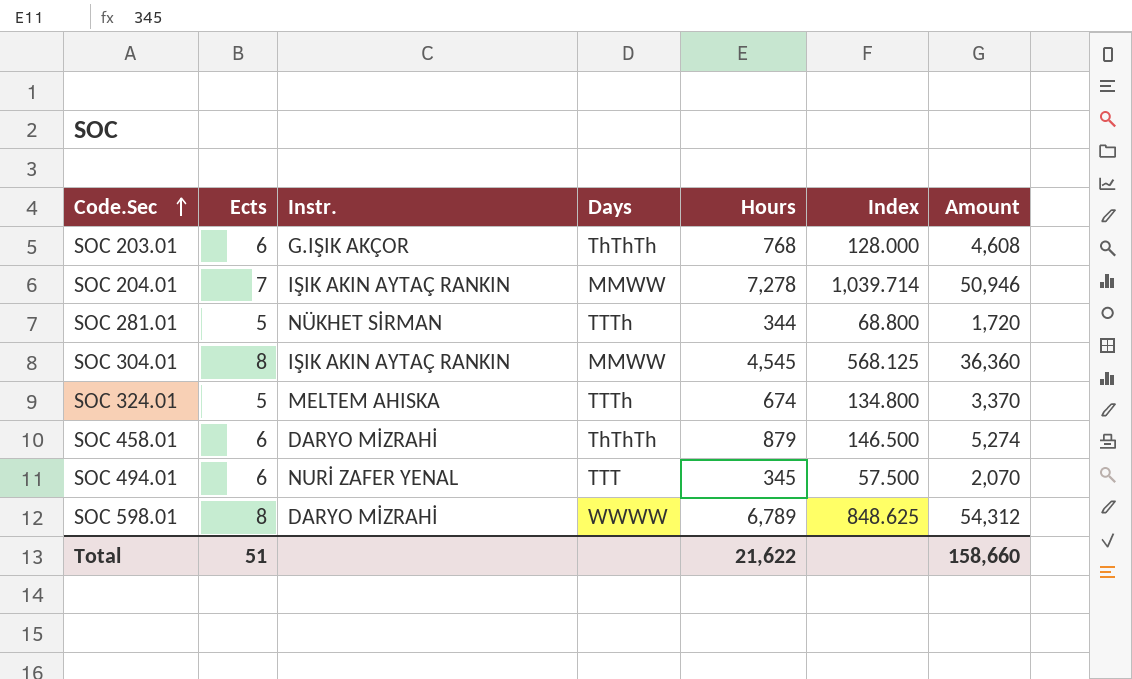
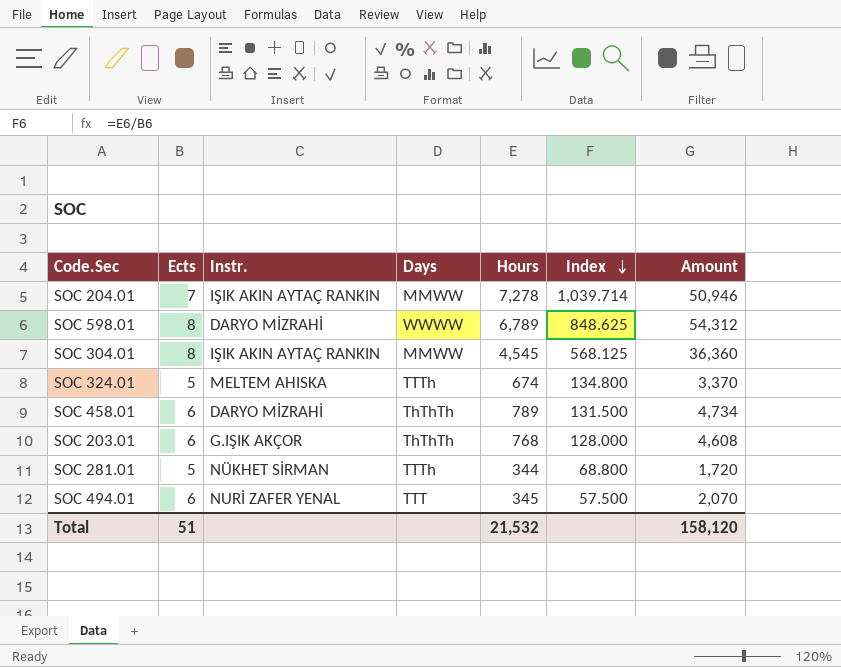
row order: Code.Sec ascending -> Index descending
SOC 458.01 | Hours: 879 -> 789
SOC 458.01 | Index: 146.500 -> 131.500
SOC 458.01 | Amount: 5,274 -> 4,734
Total | Hours: 21,622 -> 21,532
Total | Amount: 158,660 -> 158,120

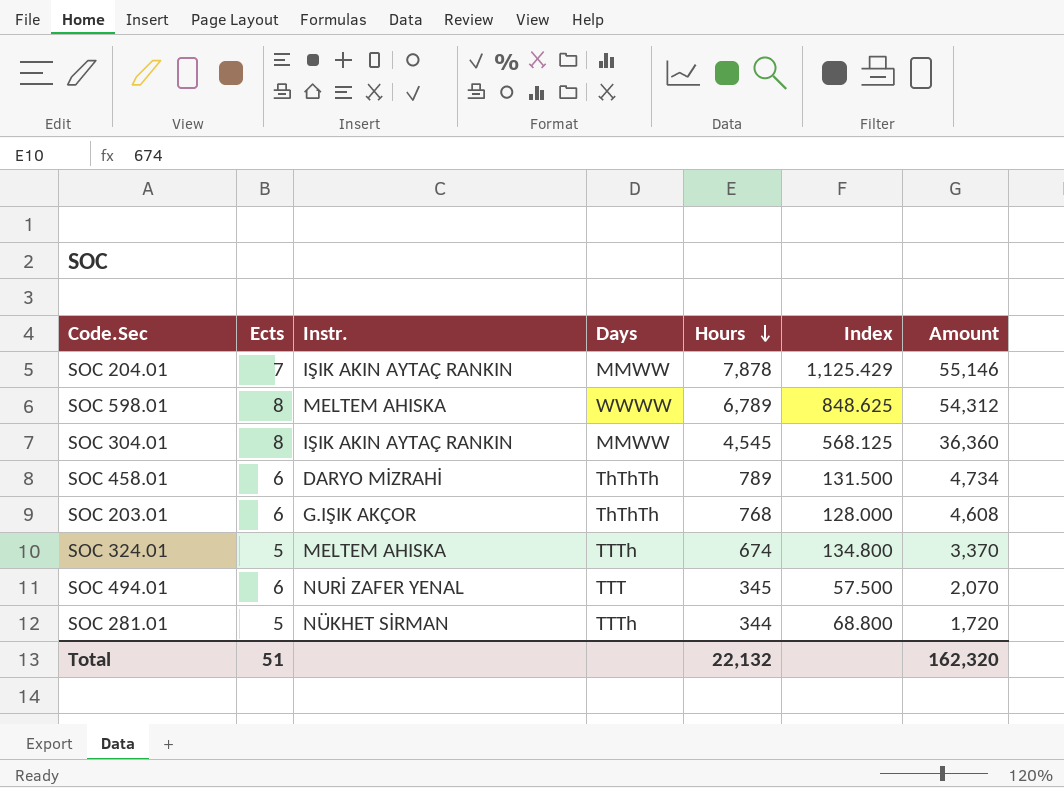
row order: Index descending -> Hours descending
SOC 204.01 | Hours: 7,278 -> 7,878
SOC 204.01 | Index: 1,039.714 -> 1,125.429
SOC 204.01 | Amount: 50,946 -> 55,146
SOC 598.01 | Instr.: DARYO MİZRAHİ -> MELTEM AHISKA
Total | Hours: 21,532 -> 22,132
Total | Amount: 158,120 -> 162,320

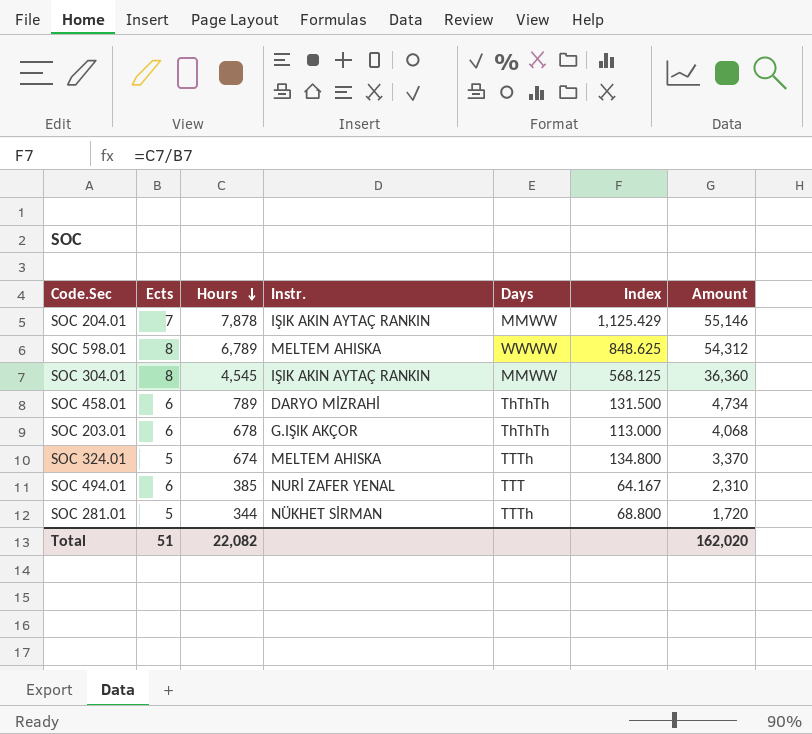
column Hours | position: 5 -> 3
SOC 203.01 | Hours: 768 -> 678
SOC 203.01 | Index: 128.000 -> 113.000
SOC 203.01 | Amount: 4,608 -> 4,068
SOC 494.01 | Hours: 345 -> 385
SOC 494.01 | Index: 57.500 -> 64.167
SOC 494.01 | Amount: 2,070 -> 2,310
Total | Hours: 22,132 -> 22,082
Total | Amount: 162,320 -> 162,020

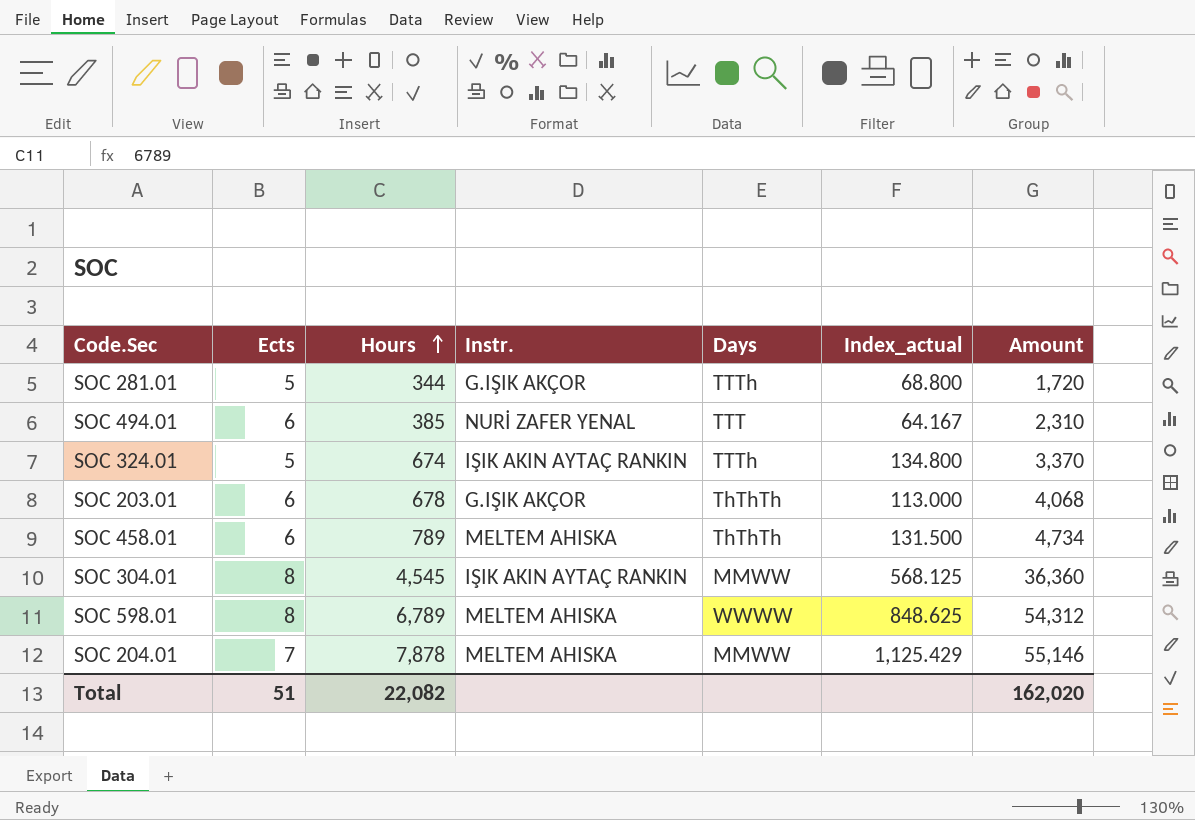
row order: Hours descending -> Hours ascending
column name: Index -> Index_actual
SOC 281.01 | Instr.: NÜKHET SİRMAN -> G.IŞIK AKÇOR
SOC 324.01 | Instr.: MELTEM AHISKA -> IŞIK AKIN AYTAÇ RANKIN
SOC 458.01 | Instr.: DARYO MİZRAHİ -> MELTEM AHISKA
SOC 204.01 | Instr.: IŞIK AKIN AYTAÇ RANKIN -> MELTEM AHISKA

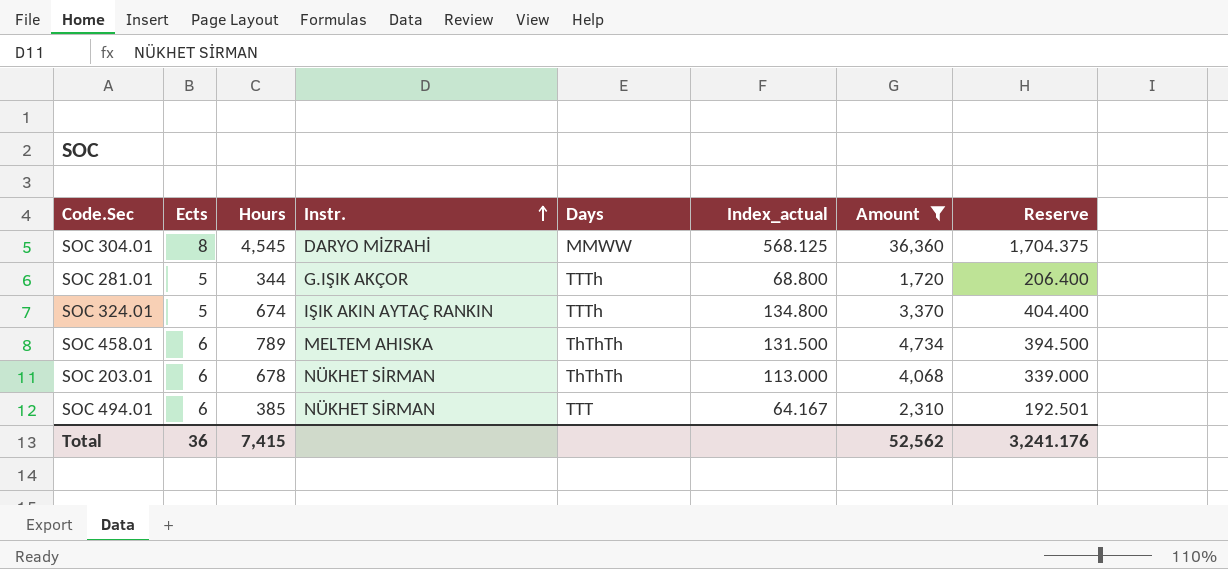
filter: none -> Amount <= 36,360
row order: Hours ascending -> Instr. ascending
column Reserve | formula: none -> [Index_actual] * 3
SOC 304.01 | Instr.: IŞIK AKIN AYTAÇ RANKIN -> DARYO MİZRAHİ
SOC 203.01 | Instr.: G.IŞIK AKÇOR -> NÜKHET SİRMAN
SOC 494.01 | Instr.: NURİ ZAFER YENAL -> NÜKHET SİRMAN
Total | Ects: 51 -> 36
Total | Hours: 22,082 -> 7,415
Total | Amount: 162,020 -> 52,562

